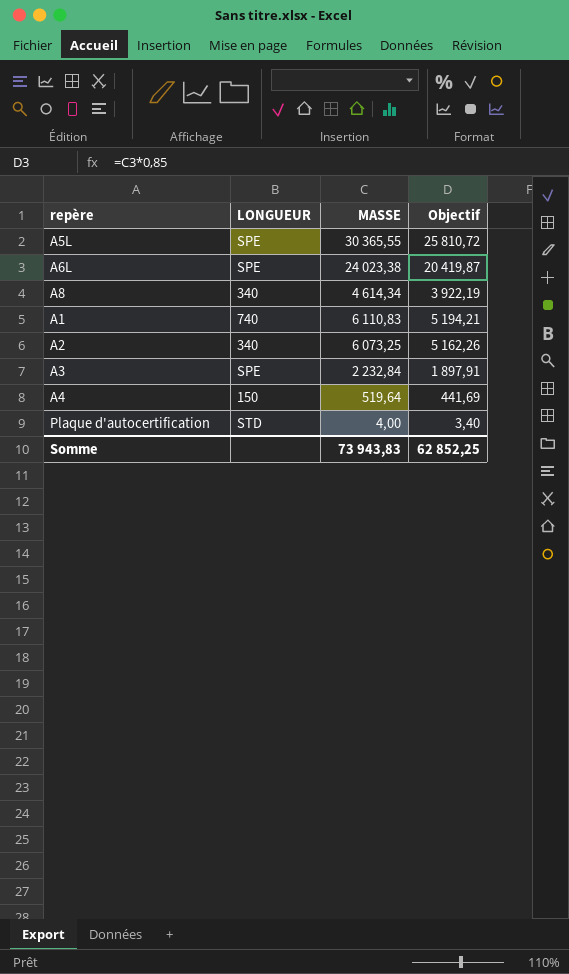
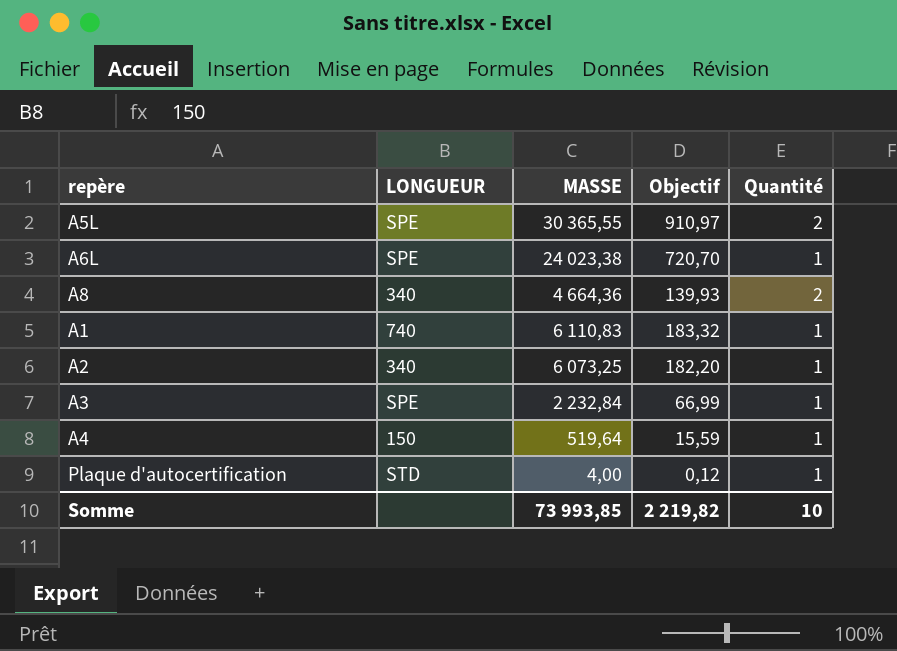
column Objectif | formula: [MASSE] * 0,85 -> [MASSE] * 0,03
column Quantité | position: none -> 5
A8 | MASSE: 4 614,34 -> 4 664,36
Somme | MASSE: 73 943,83 -> 73 993,85
Somme | Objectif: 62 852,25 -> 2 219,82

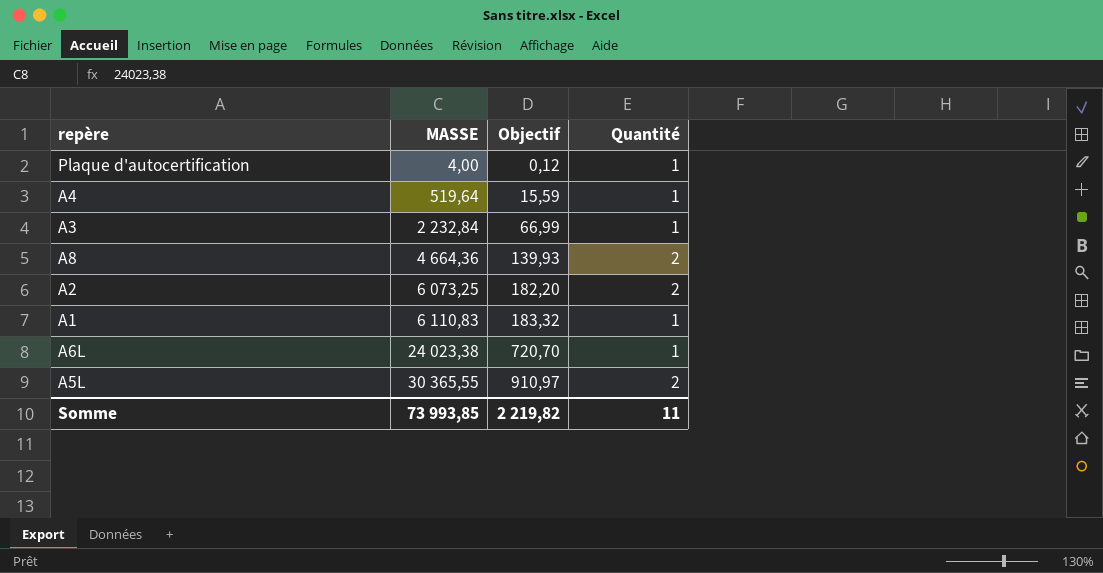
row order: none -> MASSE ascending
column LONGUEUR | position: 2 -> none
A2 | Quantité: 1 -> 2
Somme | Quantité: 10 -> 11

